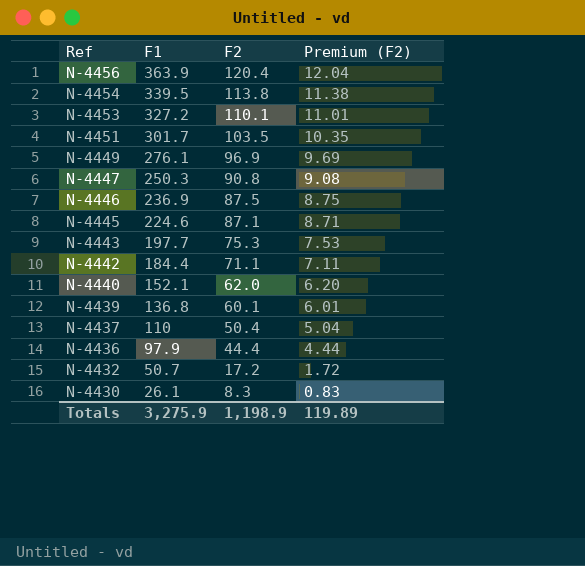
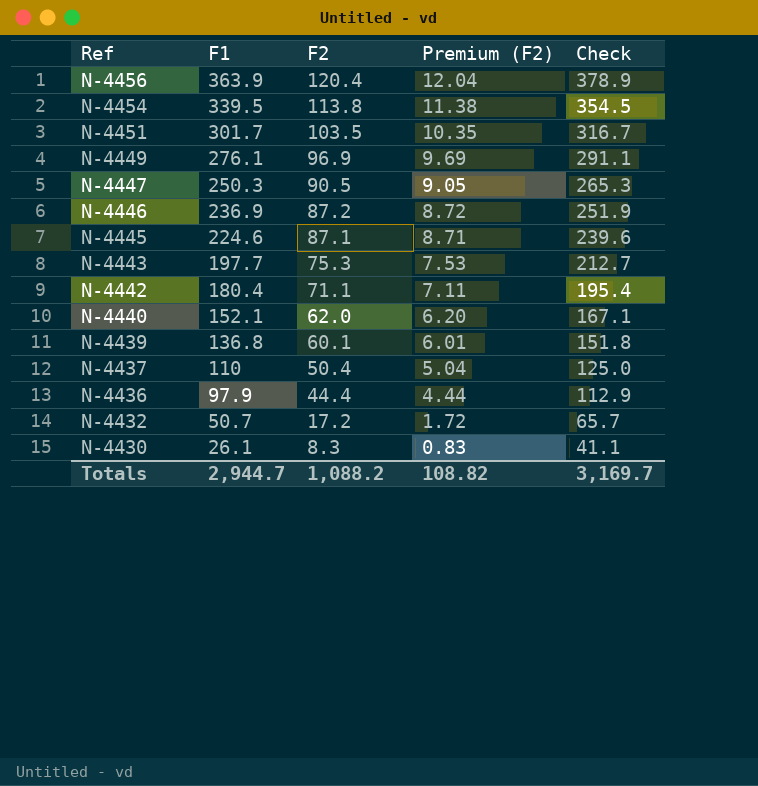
column Check | formula: none -> [F1] + 15
row N-4453: 327.2 | 110.1 | 11.01 -> none
N-4447 | F2: 90.8 -> 90.5
N-4447 | Premium (F2): 9.08 -> 9.05
N-4446 | F2: 87.5 -> 87.2
N-4446 | Premium (F2): 8.75 -> 8.72
N-4442 | F1: 184.4 -> 180.4
Totals | F1: 3,275.9 -> 2,944.7
Totals | F2: 1,198.9 -> 1,088.2
Totals | Premium (F2): 119.89 -> 108.82

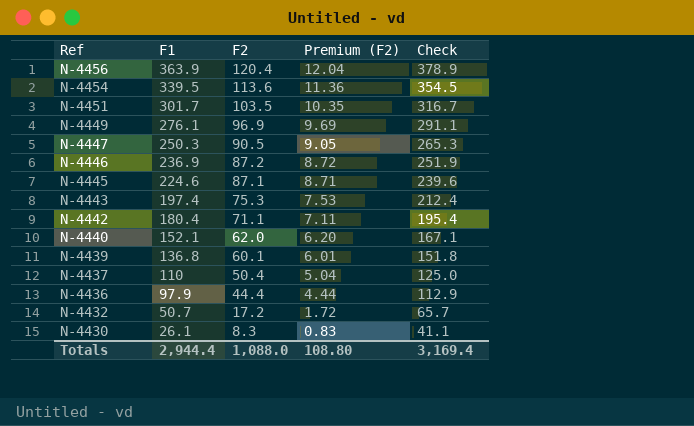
N-4454 | F2: 113.8 -> 113.6
N-4454 | Premium (F2): 11.38 -> 11.36
N-4443 | F1: 197.7 -> 197.4
N-4443 | Check: 212.7 -> 212.4
Totals | F1: 2,944.7 -> 2,944.4
Totals | F2: 1,088.2 -> 1,088.0
Totals | Premium (F2): 108.82 -> 108.80
Totals | Check: 3,169.7 -> 3,169.4

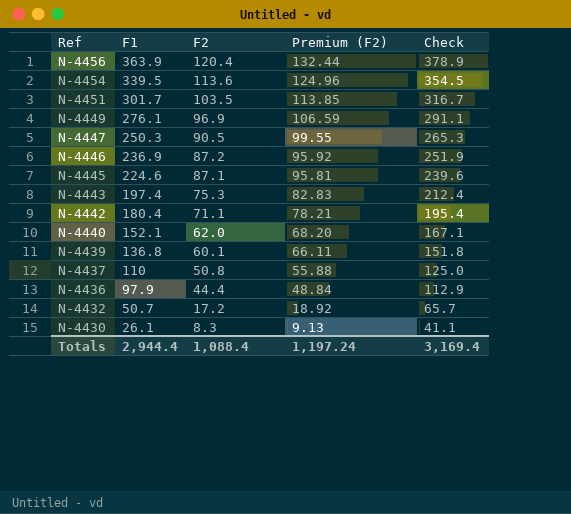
column Premium (F2) | formula: [F2] * 0.1 -> [F2] * 1.1
N-4437 | F2: 50.4 -> 50.8
Totals | F2: 1,088.0 -> 1,088.4
Totals | Premium (F2): 108.80 -> 1,197.24

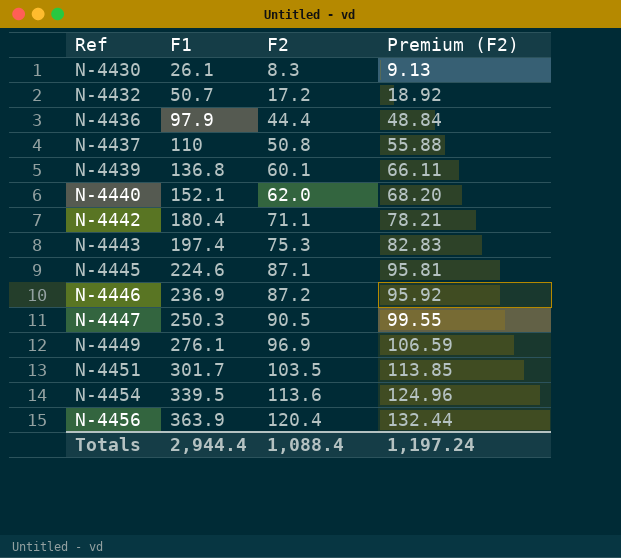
row order: Ref descending -> Ref ascending
column Check | formula: [F1] + 15 -> none

